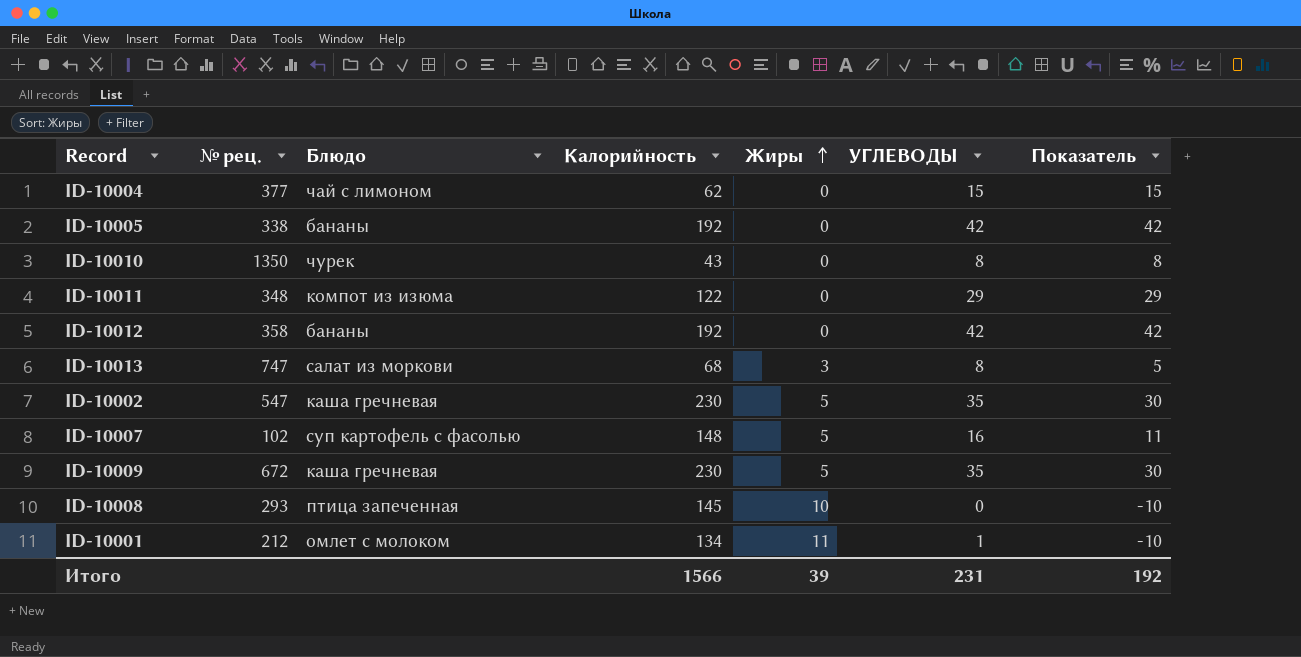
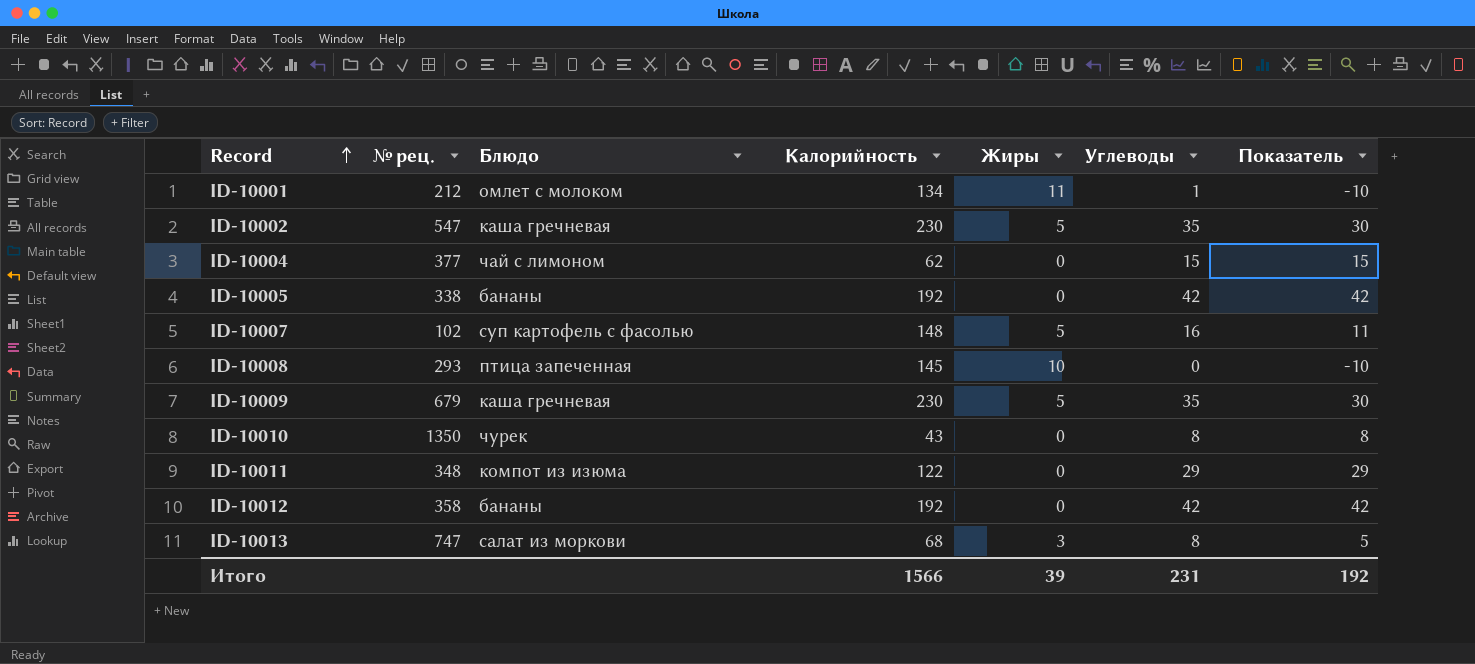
row order: Жиры ascending -> Record ascending
column name: УГЛЕВОДЫ -> Углеводы
ID-10009 | № рец.: 672 -> 679

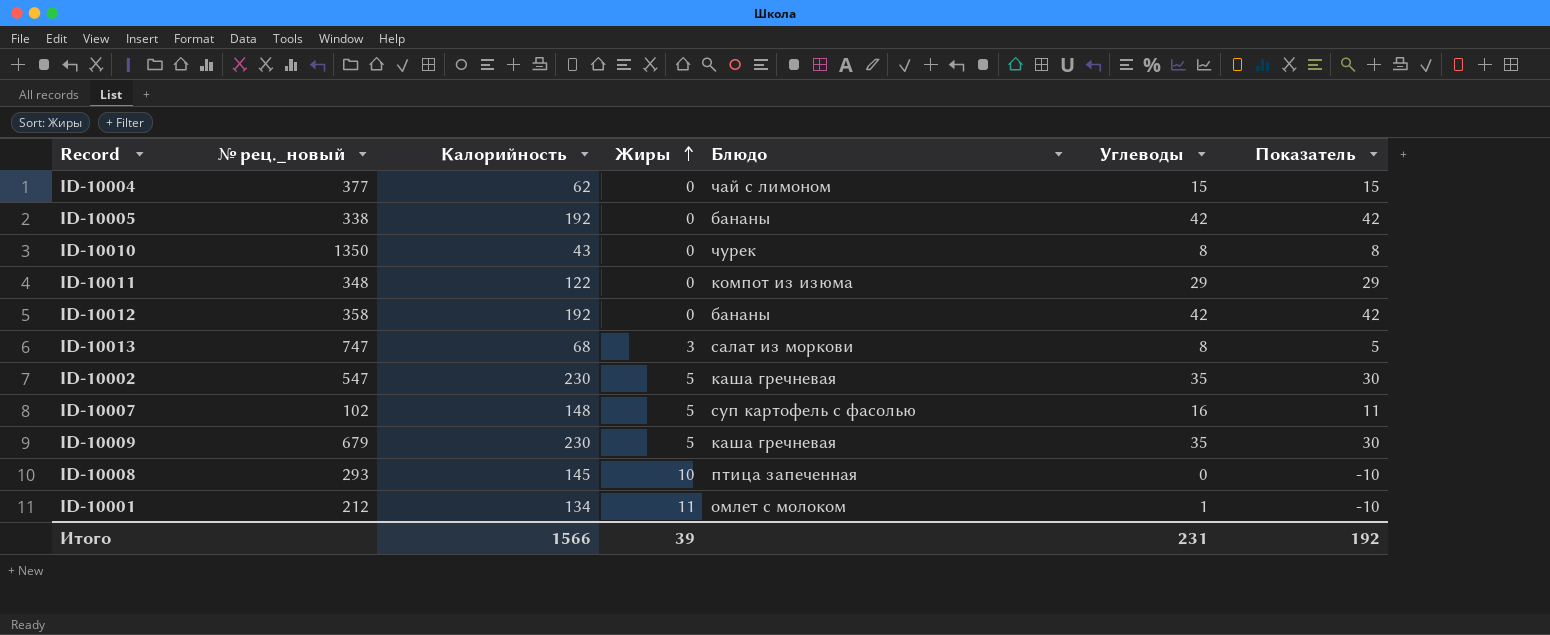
row order: Record ascending -> Жиры ascending
column name: № рец. -> № рец._новый
column Блюдо | position: 3 -> 5

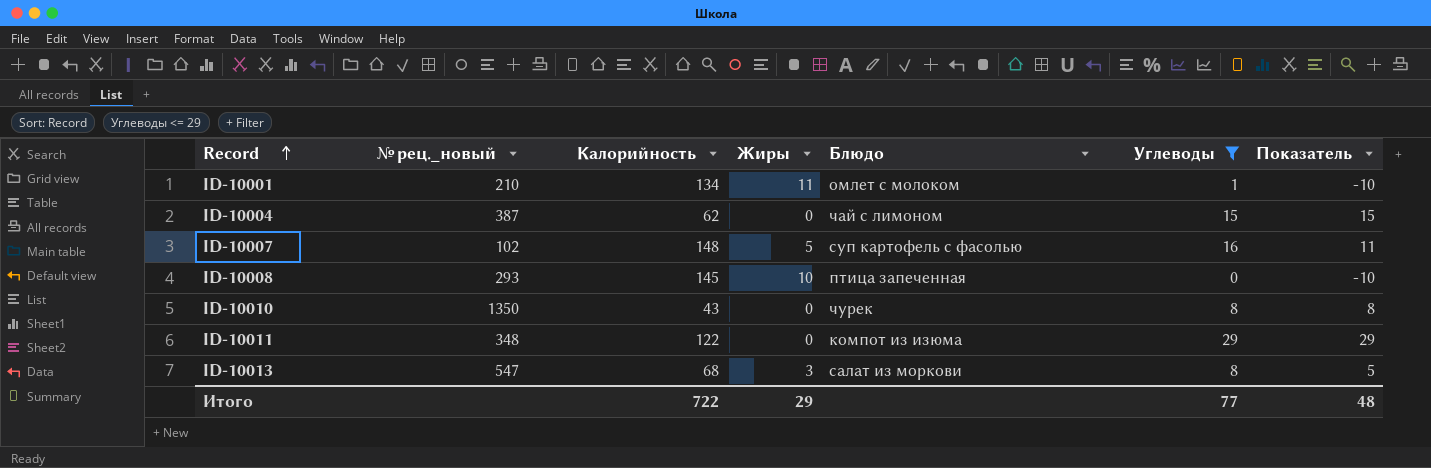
filter: none -> Углеводы <= 29
row order: Жиры ascending -> Record ascending
ID-10001 | № рец._новый: 212 -> 210
ID-10004 | № рец._новый: 377 -> 387
ID-10013 | № рец._новый: 747 -> 547
Итого | Калорийность: 1566 -> 722
Итого | Жиры: 39 -> 29
Итого | Углеводы: 231 -> 77
Итого | Показатель: 192 -> 48

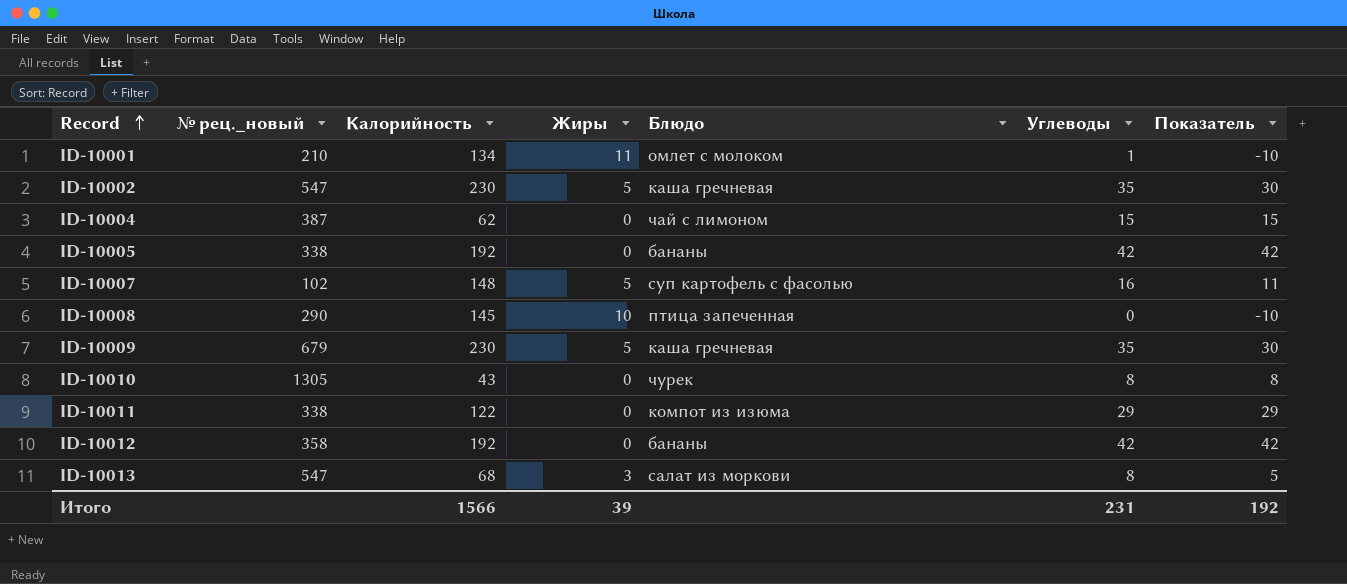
filter: Углеводы <= 29 -> none
ID-10008 | № рец._новый: 293 -> 290
ID-10010 | № рец._новый: 1350 -> 1305
ID-10011 | № рец._новый: 348 -> 338
Итого | Калорийность: 722 -> 1566
Итого | Жиры: 29 -> 39
Итого | Углеводы: 77 -> 231
Итого | Показатель: 48 -> 192

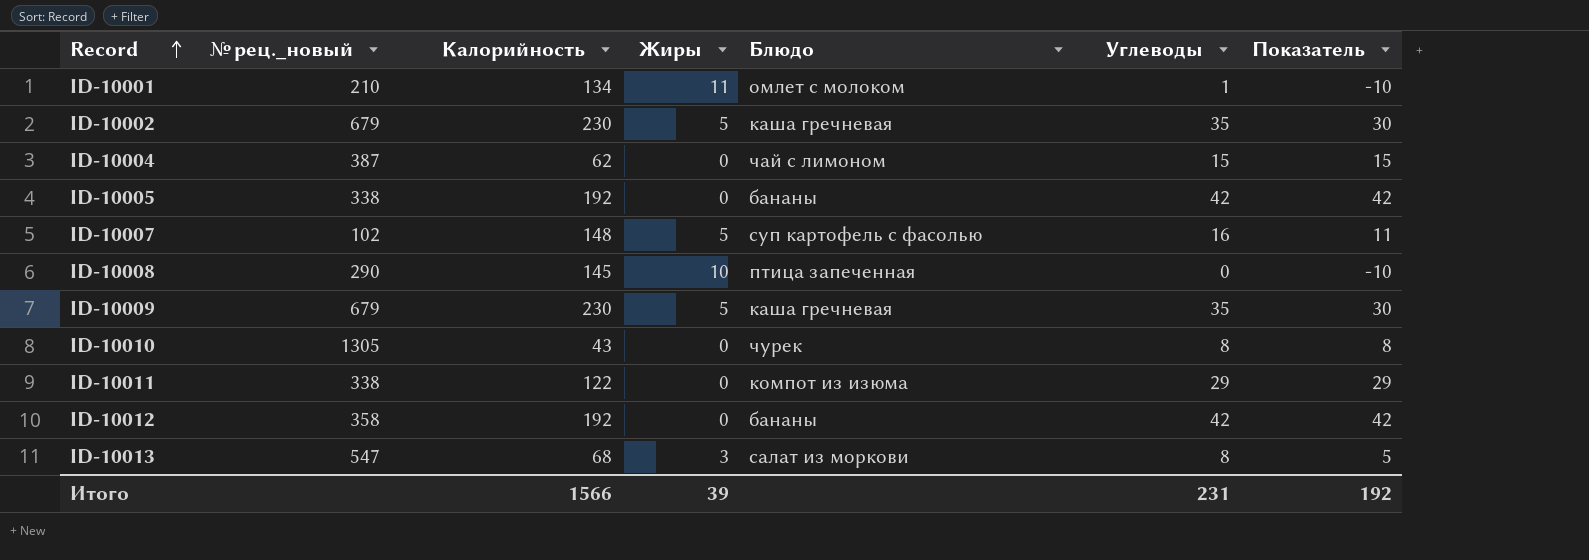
ID-10002 | № рец._новый: 547 -> 679

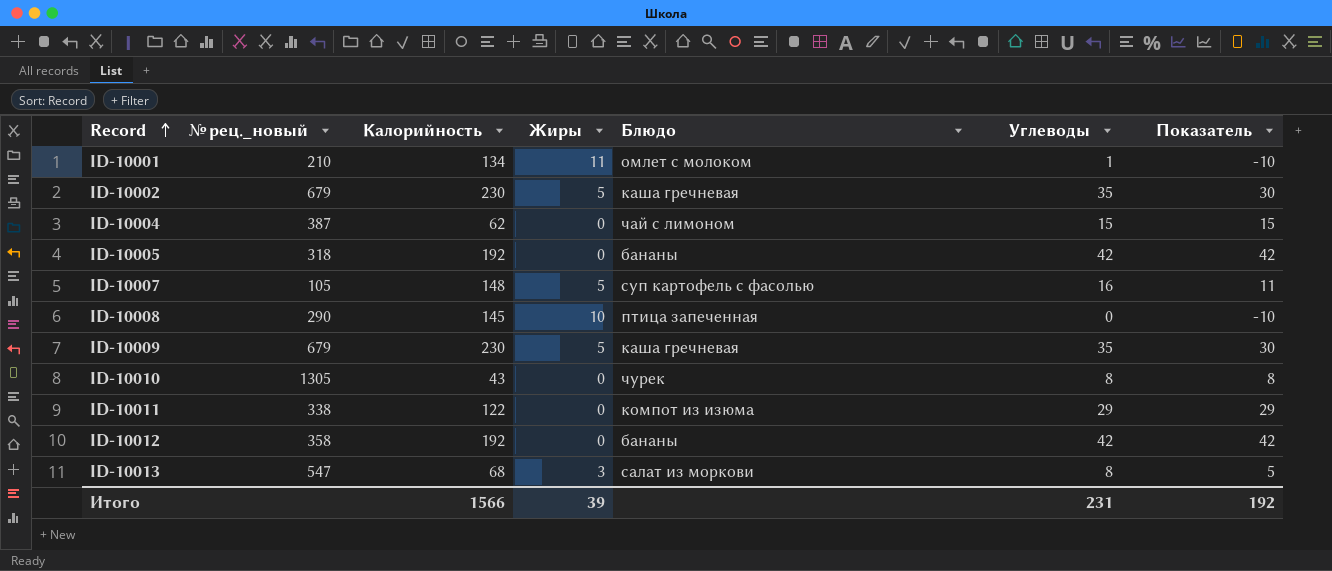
ID-10005 | № рец._новый: 338 -> 318
ID-10007 | № рец._новый: 102 -> 105

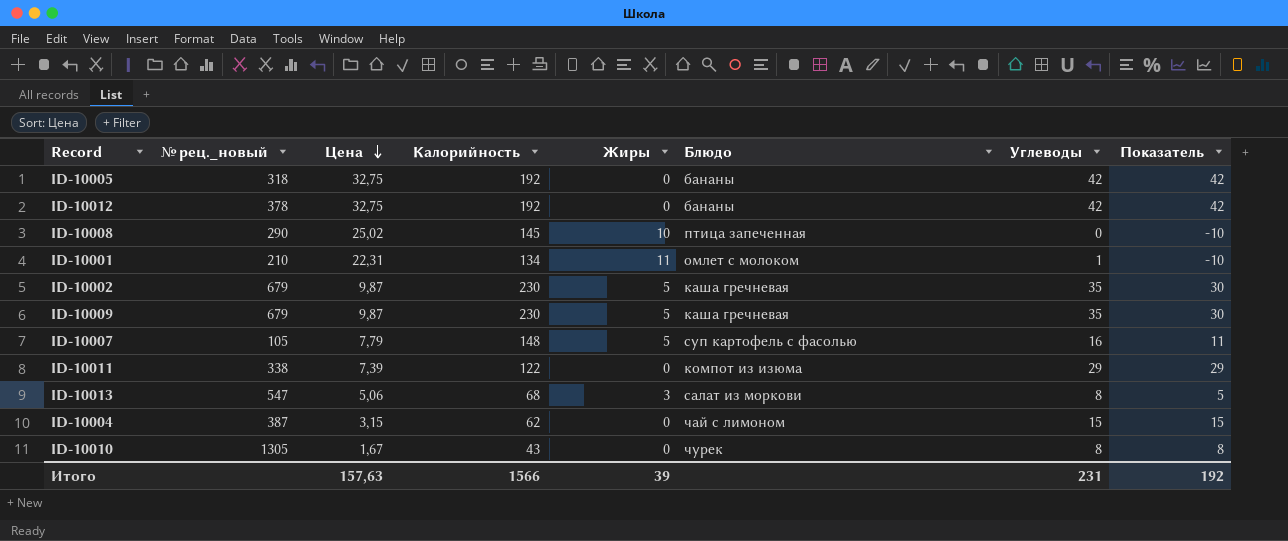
row order: Record ascending -> Цена descending
column Цена | position: none -> 3
ID-10012 | № рец._новый: 358 -> 378

